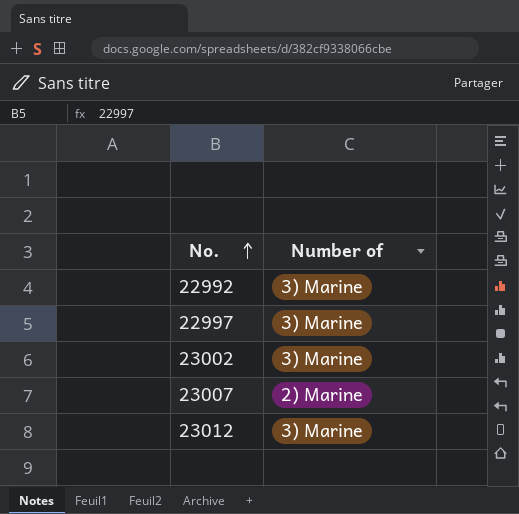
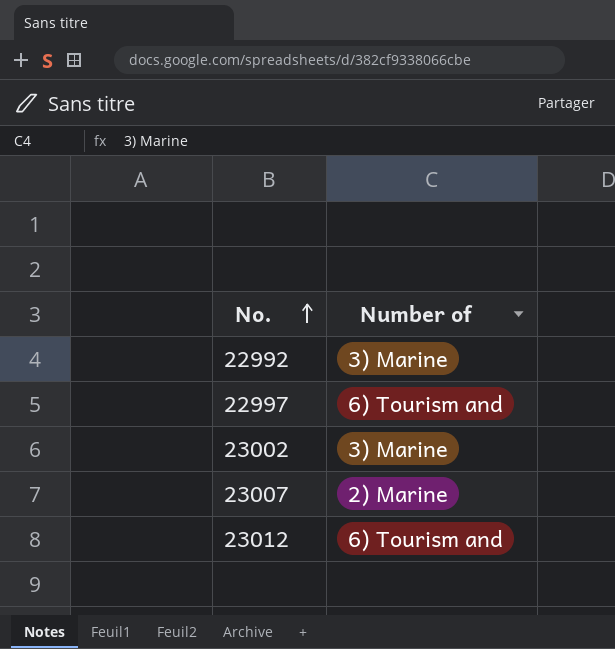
22997 | Number of: 3) Marine -> 6) Tourism and
23012 | Number of: 3) Marine -> 6) Tourism and

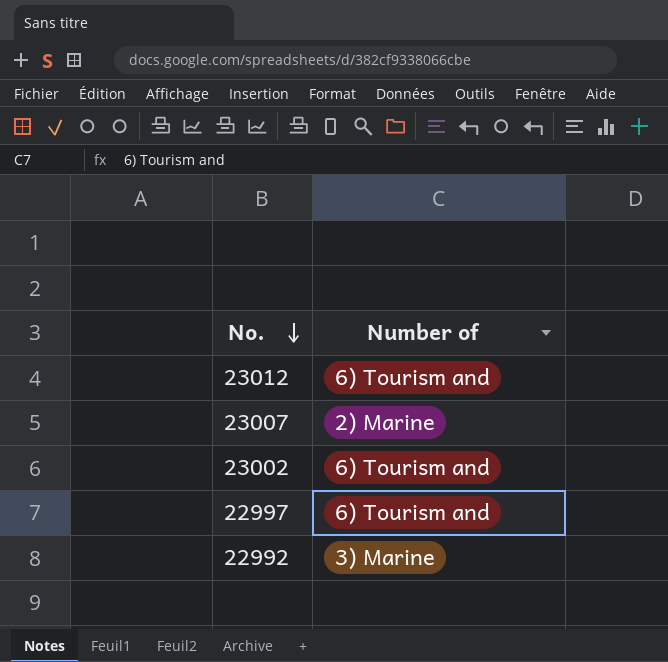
row order: No. ascending -> No. descending
23002 | Number of: 3) Marine -> 6) Tourism and

